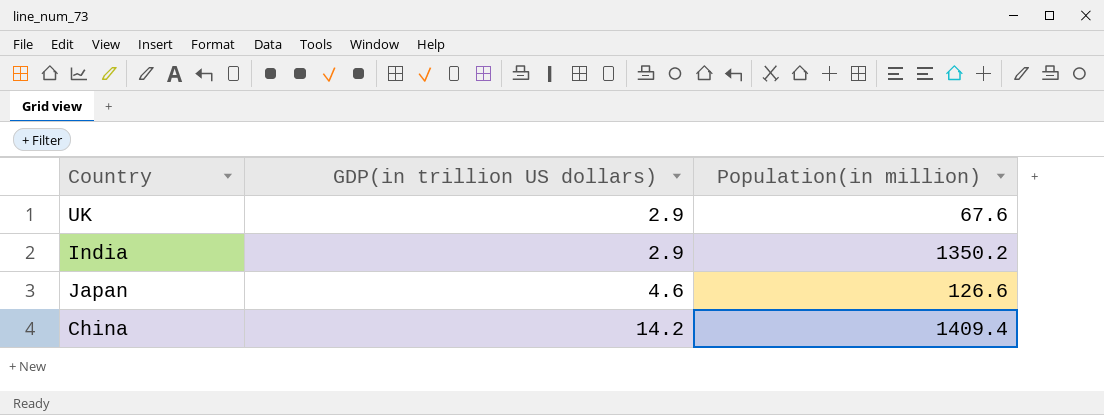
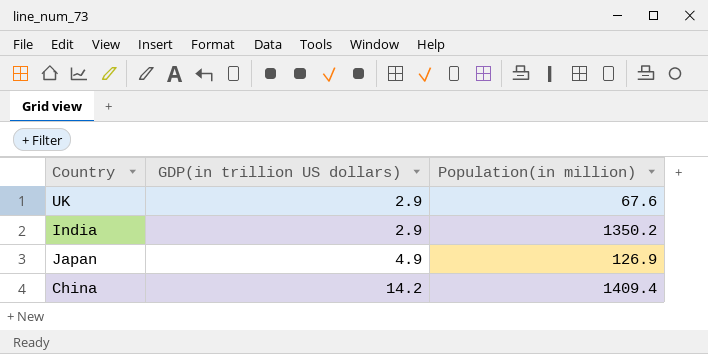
Japan | GDP(in trillion US dollars): 4.6 -> 4.9
Japan | Population(in million): 126.6 -> 126.9

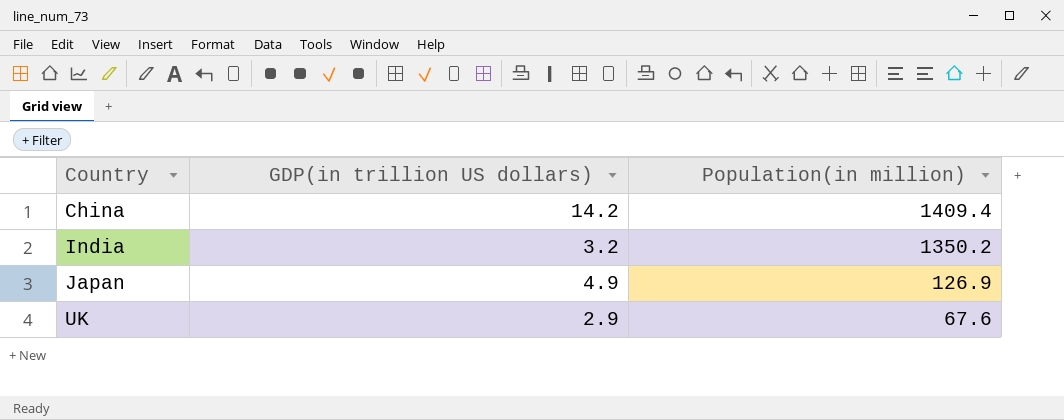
row order: GDP(in trillion US dollars) ascending -> Country ascending
India | GDP(in trillion US dollars): 2.9 -> 3.2

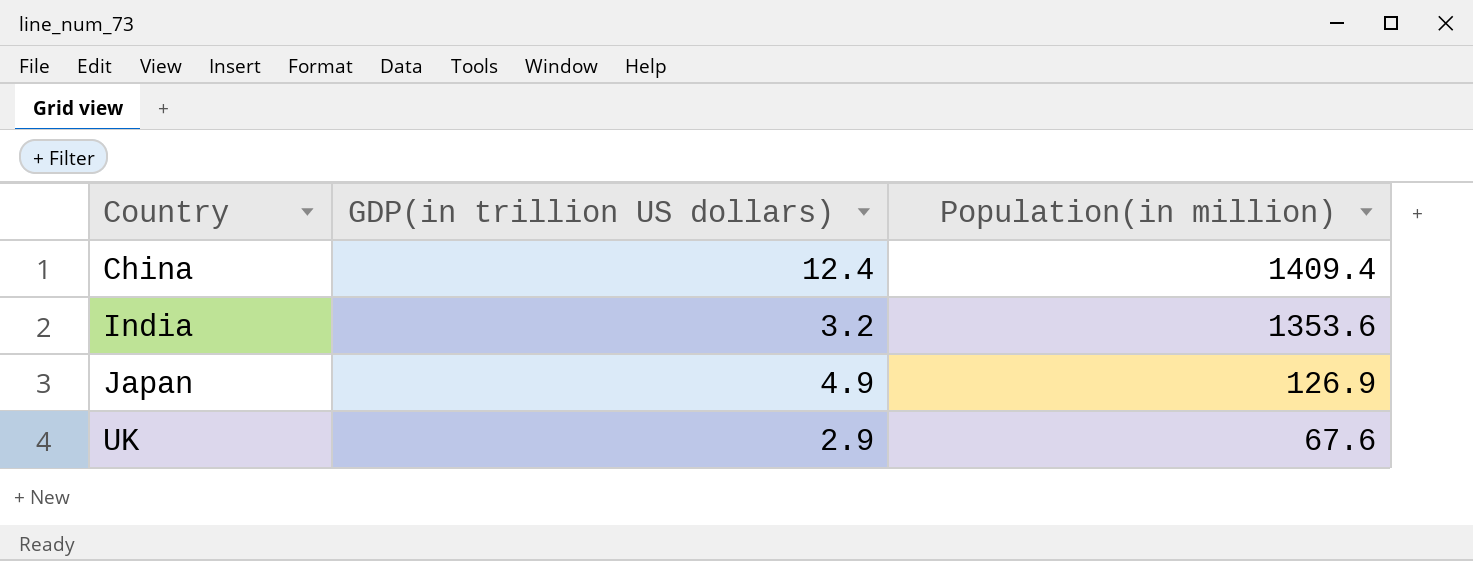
China | GDP(in trillion US dollars): 14.2 -> 12.4
India | Population(in million): 1350.2 -> 1353.6

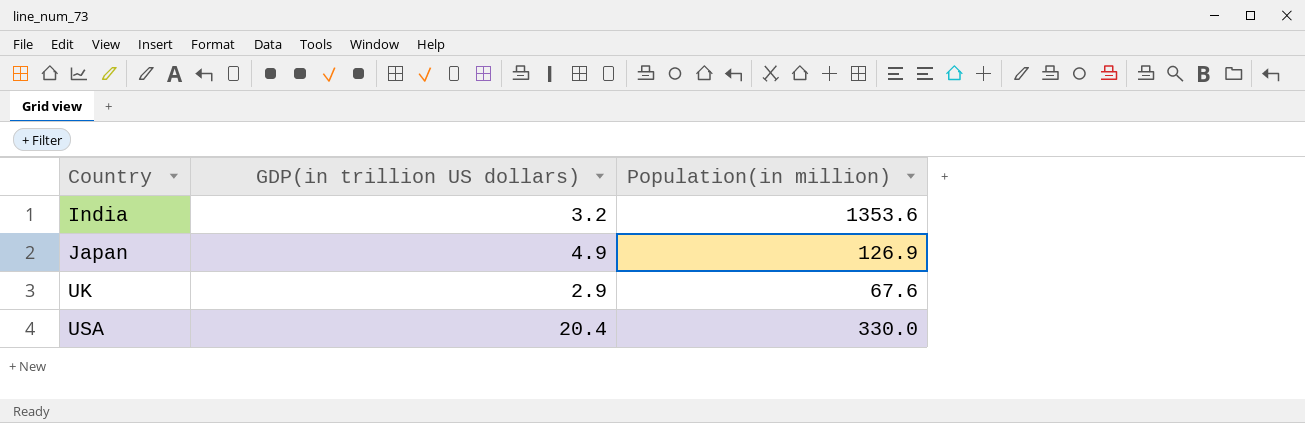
row China: 12.4 | 1409.4 -> none
row USA: none -> 20.4 | 330.0

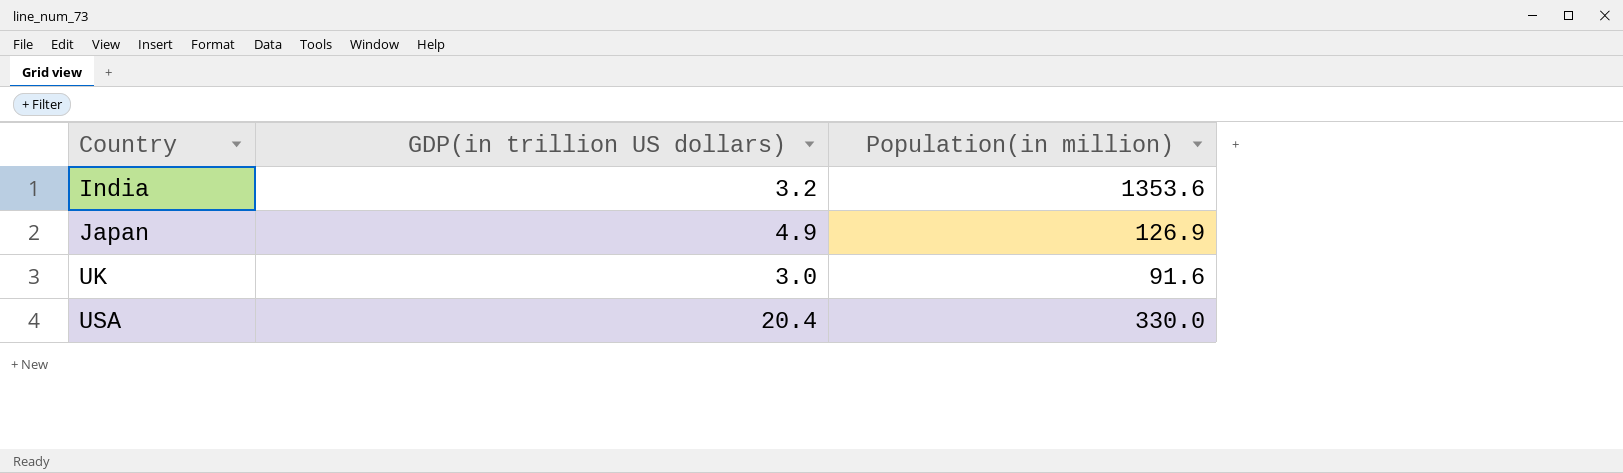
UK | GDP(in trillion US dollars): 2.9 -> 3.0
UK | Population(in million): 67.6 -> 91.6

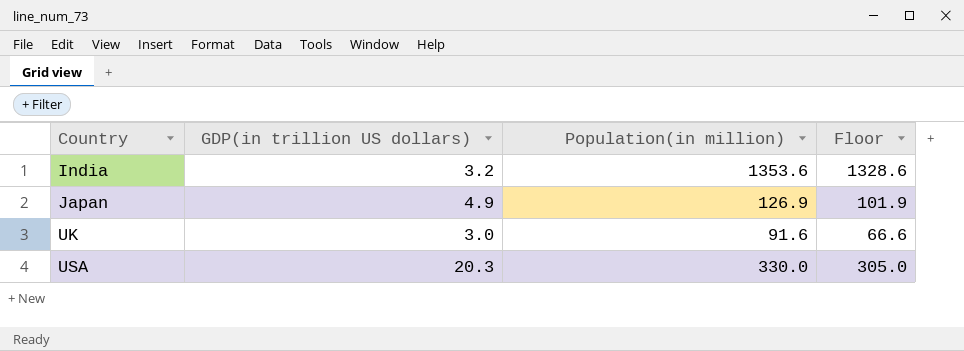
column Floor | formula: none -> [Population(in million)] - 25
USA | GDP(in trillion US dollars): 20.4 -> 20.3

